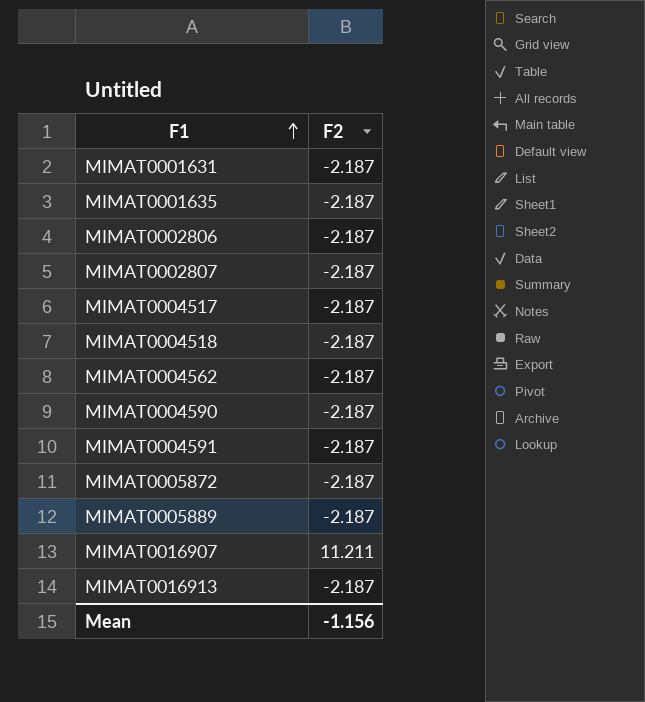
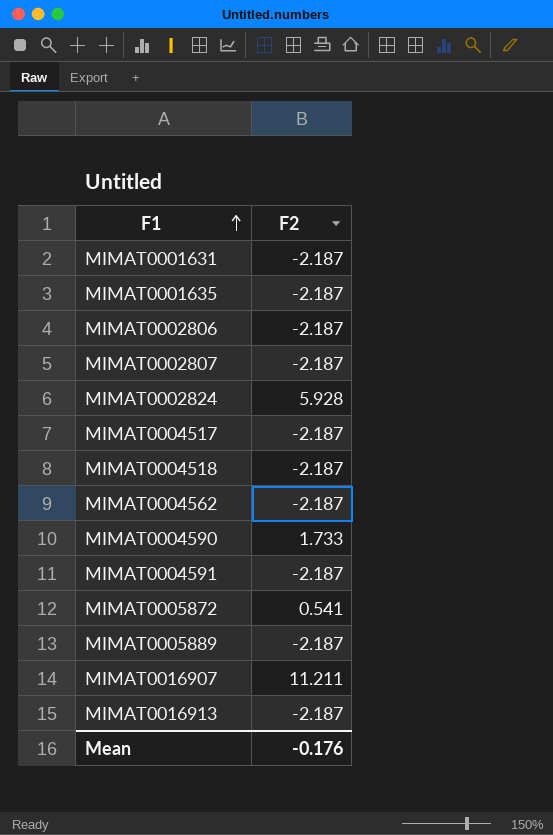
row MIMAT0002824: none -> 5.928
MIMAT0004590 | F2: -2.187 -> 1.733
MIMAT0005872 | F2: -2.187 -> 0.541
Mean | F2: -1.156 -> -0.176

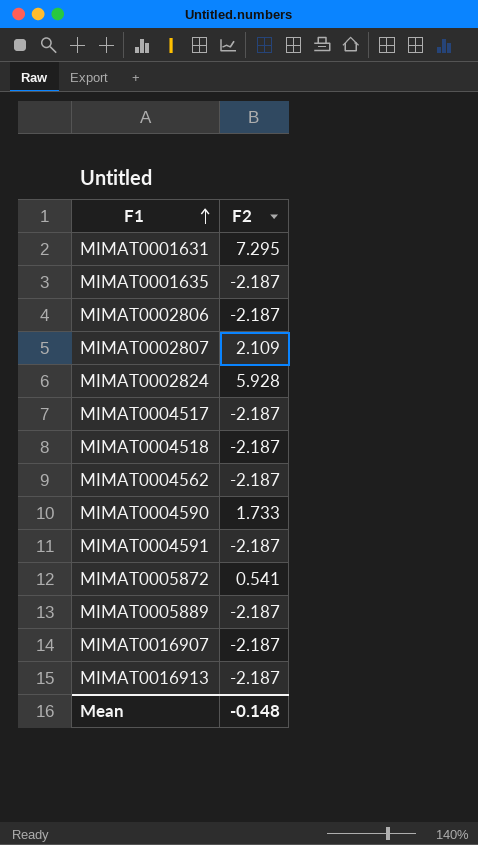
MIMAT0001631 | F2: -2.187 -> 7.295
MIMAT0002807 | F2: -2.187 -> 2.109
MIMAT0016907 | F2: 11.211 -> -2.187
Mean | F2: -0.176 -> -0.148

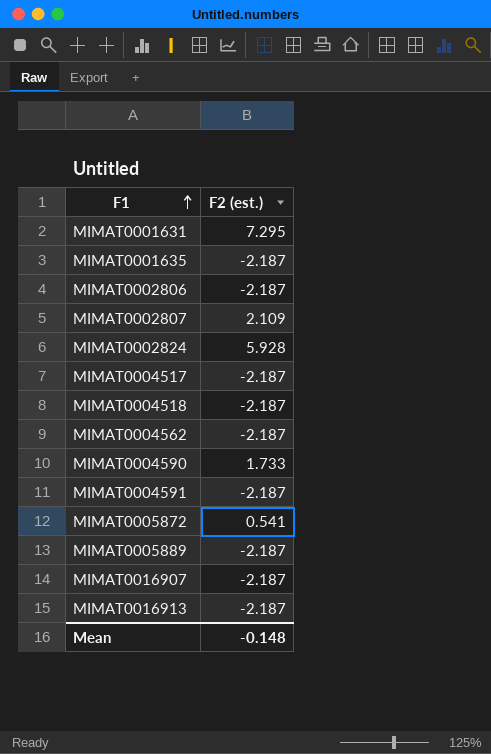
column name: F2 -> F2 (est.)

